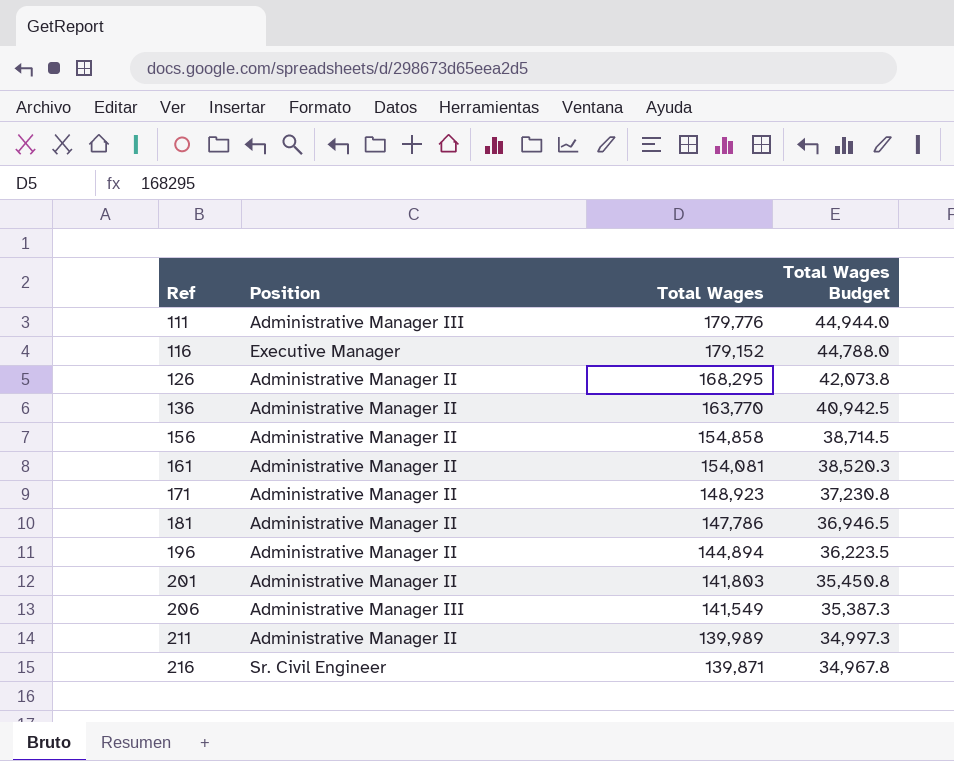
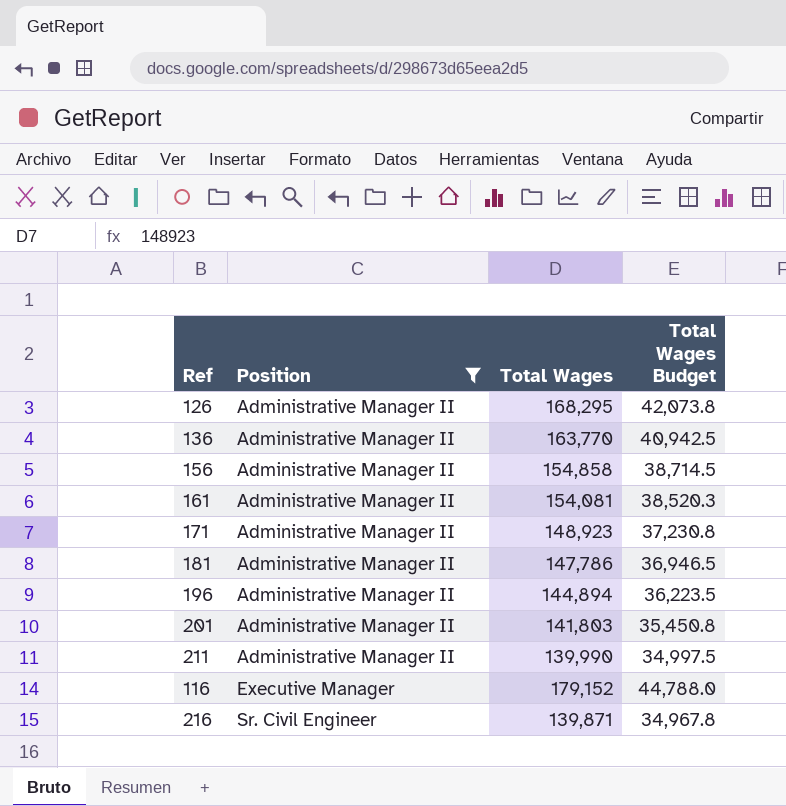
filter: none -> Position != Administrative Manager III
row order: Ref ascending -> Position ascending
211 | Total Wages: 139,989 -> 139,990
211 | Total Wages Budget: 34,997.3 -> 34,997.5

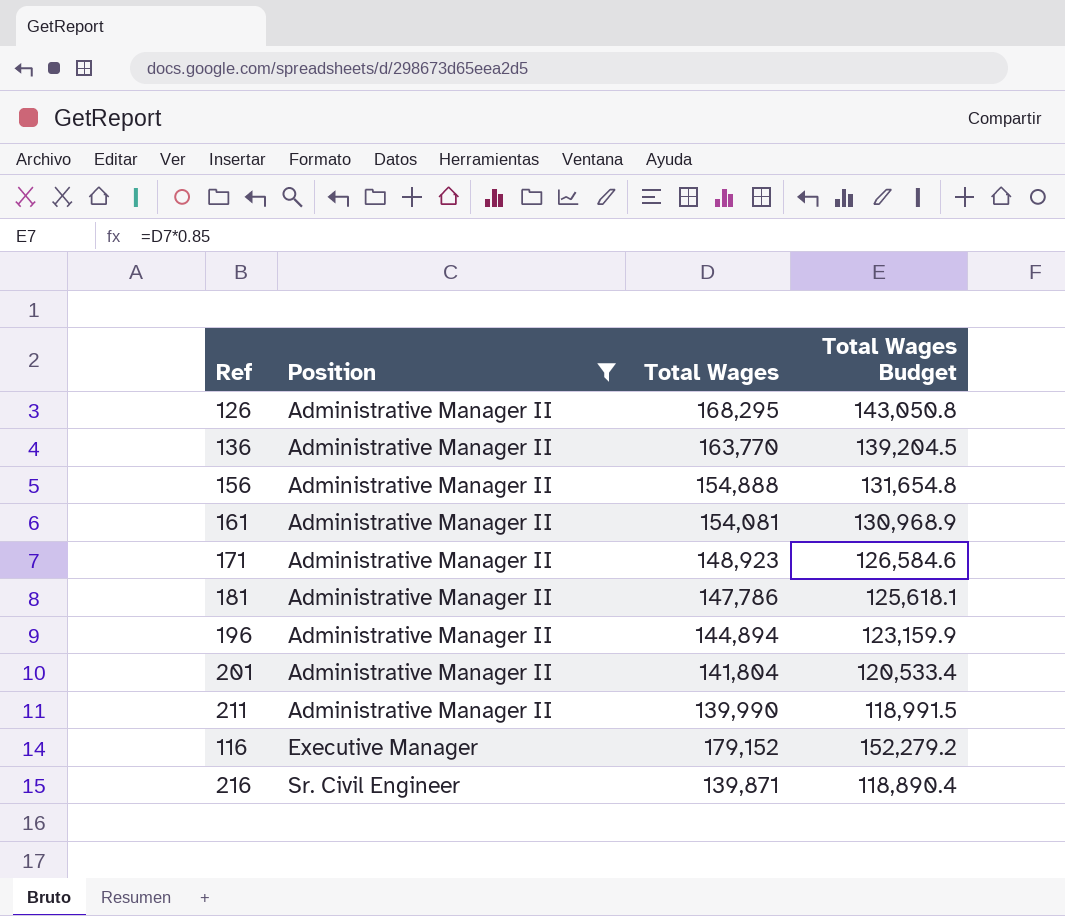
column Total Wages Budget | formula: [Total Wages] * 0.25 -> [Total Wages] * 0.85
156 | Total Wages: 154,858 -> 154,888
201 | Total Wages: 141,803 -> 141,804

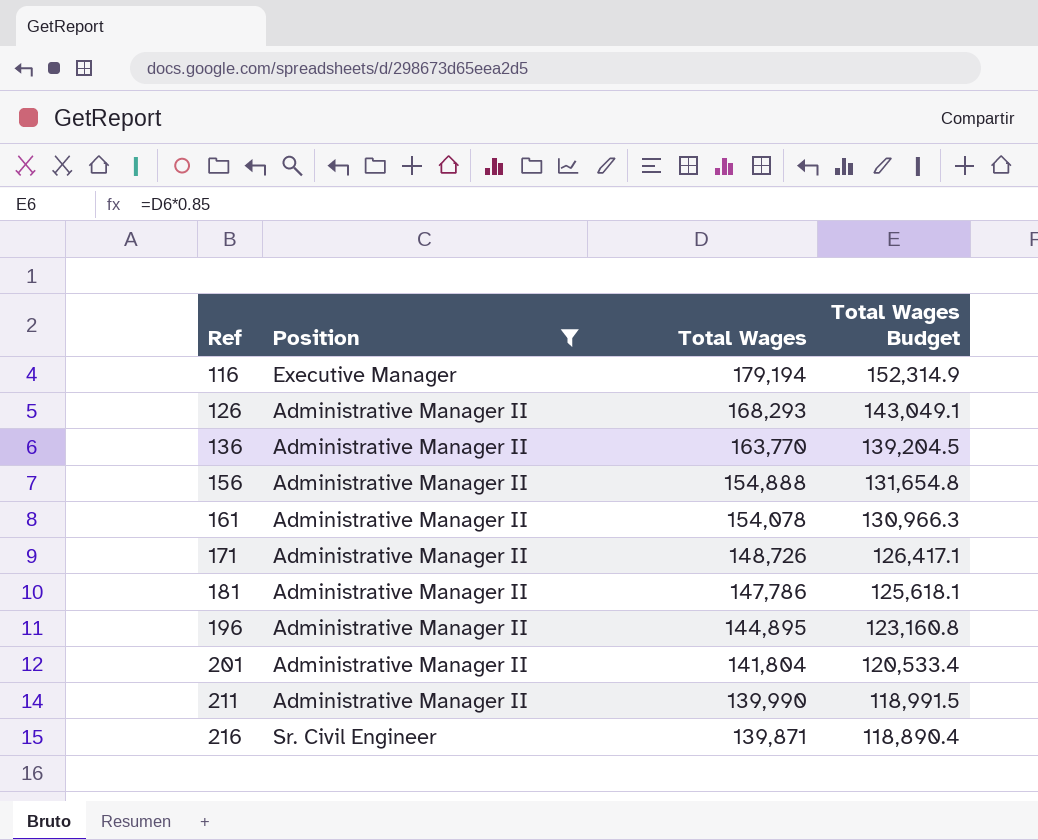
row order: Position ascending -> Ref ascending
116 | Total Wages: 179,152 -> 179,194
116 | Total Wages Budget: 152,279.2 -> 152,314.9
126 | Total Wages: 168,295 -> 168,293
126 | Total Wages Budget: 143,050.8 -> 143,049.1
161 | Total Wages: 154,081 -> 154,078
161 | Total Wages Budget: 130,968.9 -> 130,966.3
171 | Total Wages: 148,923 -> 148,726
171 | Total Wages Budget: 126,584.6 -> 126,417.1
196 | Total Wages: 144,894 -> 144,895
196 | Total Wages Budget: 123,159.9 -> 123,160.8

